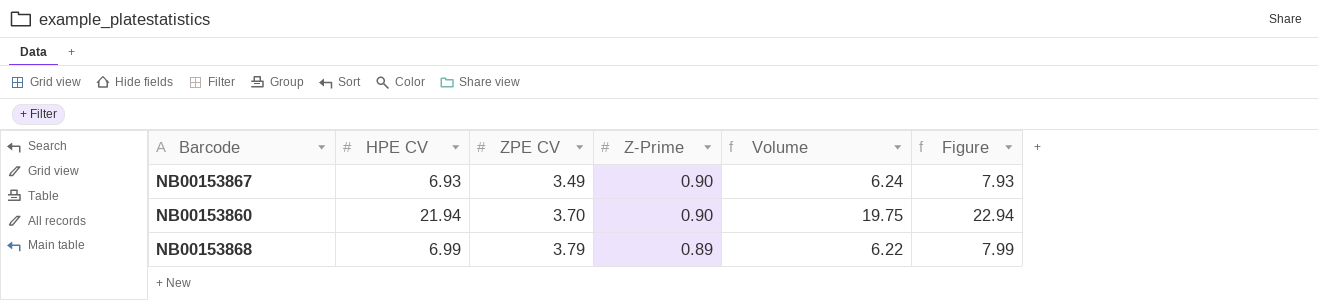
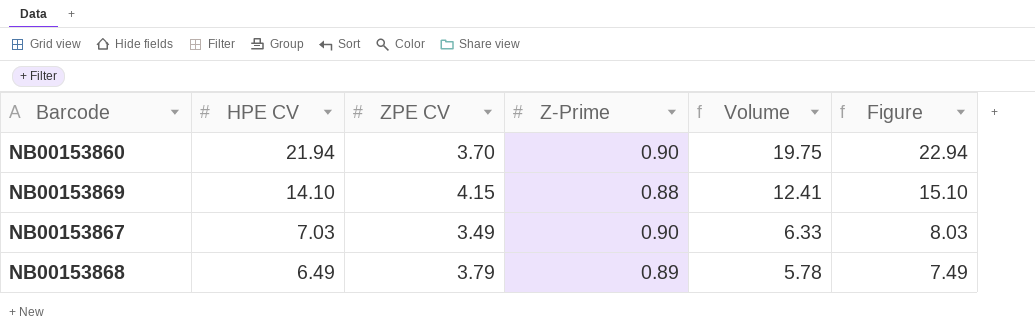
row order: ZPE CV ascending -> HPE CV descending
row NB00153869: none -> 14.10 | 4.15 | 0.88 | 12.41 | 15.10
NB00153867 | HPE CV: 6.93 -> 7.03
NB00153867 | Volume: 6.24 -> 6.33
NB00153867 | Figure: 7.93 -> 8.03
NB00153868 | HPE CV: 6.99 -> 6.49
NB00153868 | Volume: 6.22 -> 5.78
NB00153868 | Figure: 7.99 -> 7.49

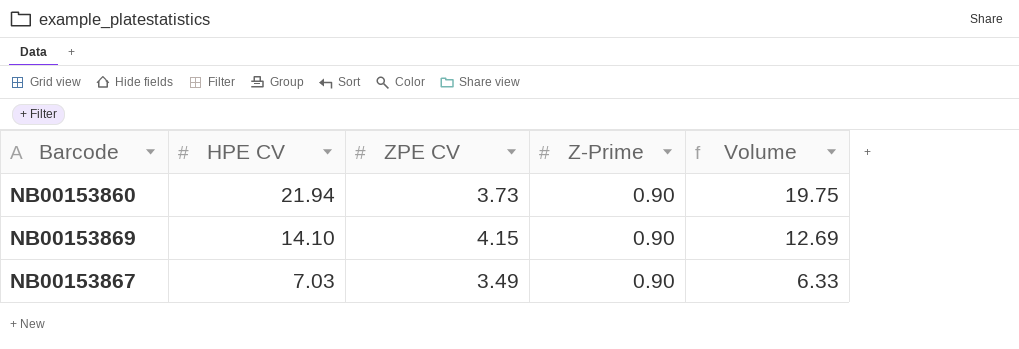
column Figure | formula: [HPE CV] + 1 -> none
row NB00153868: 6.49 | 3.79 | 0.89 | 5.78 | 7.49 -> none
NB00153860 | ZPE CV: 3.70 -> 3.73
NB00153869 | Z-Prime: 0.88 -> 0.90
NB00153869 | Volume: 12.41 -> 12.69

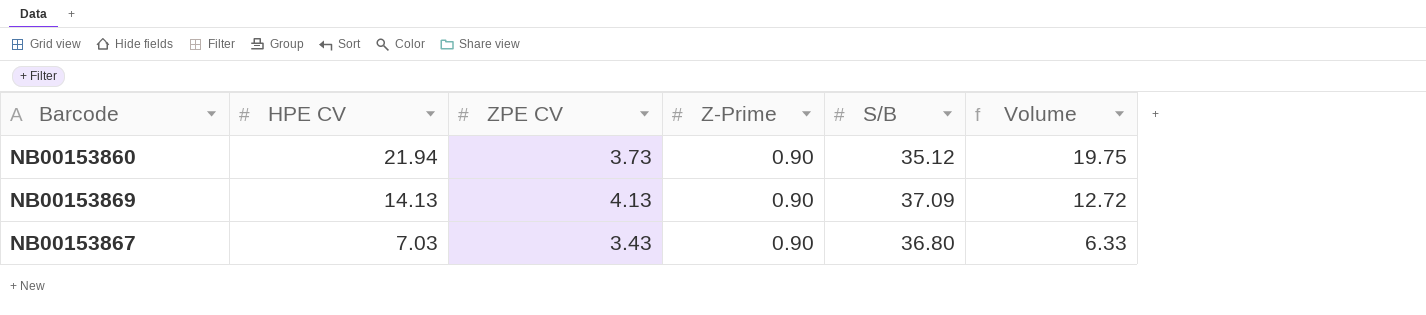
column S/B | position: none -> 5
NB00153869 | HPE CV: 14.10 -> 14.13
NB00153869 | ZPE CV: 4.15 -> 4.13
NB00153869 | Volume: 12.69 -> 12.72
NB00153867 | ZPE CV: 3.49 -> 3.43

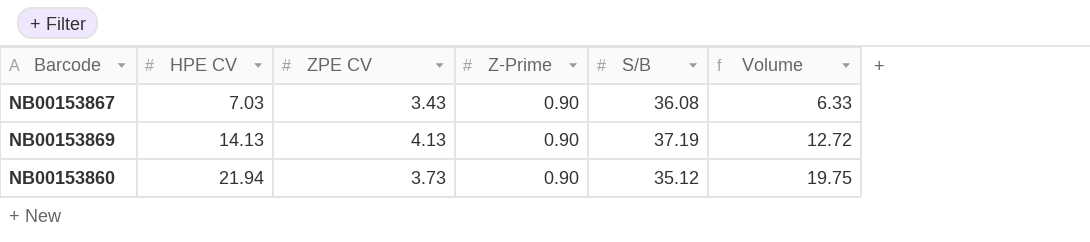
row order: HPE CV descending -> HPE CV ascending
NB00153867 | S/B: 36.80 -> 36.08
NB00153869 | S/B: 37.09 -> 37.19

